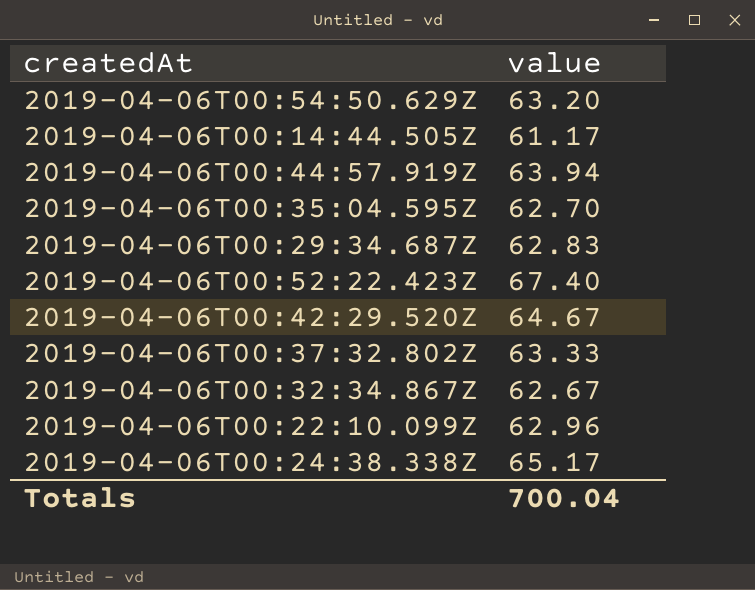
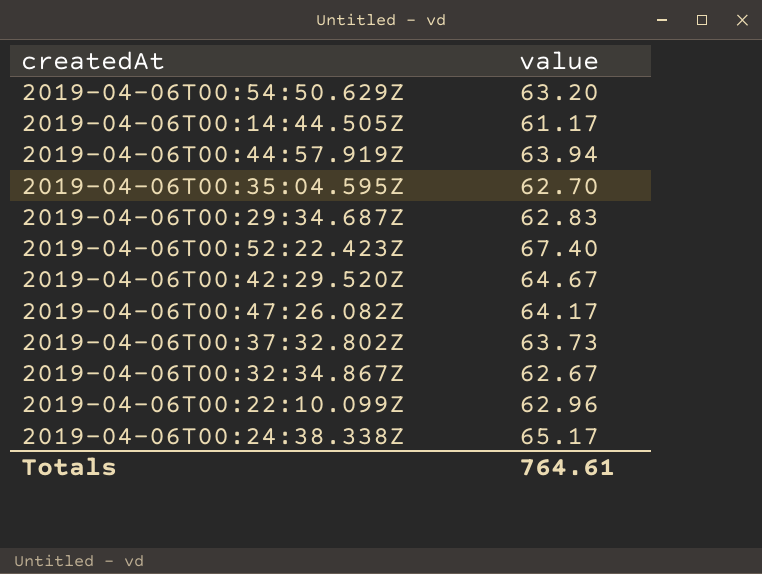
row 2019-04-06T00:47:26.082Z: none -> 64.17
2019-04-06T00:37:32.802Z | value: 63.33 -> 63.73
Totals | value: 700.04 -> 764.61

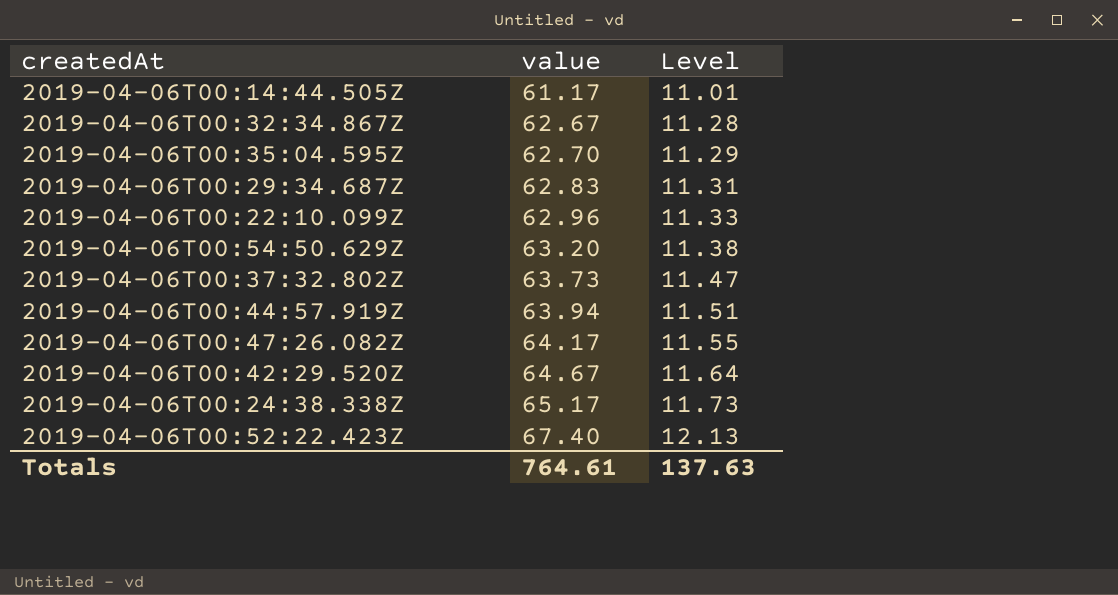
row order: none -> value ascending
column Level | formula: none -> [value] * 0.18

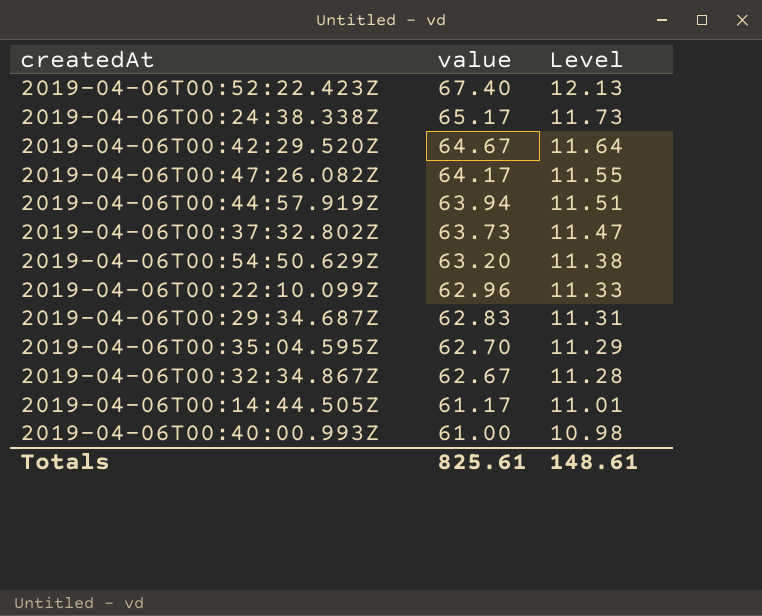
row order: value ascending -> value descending
row 2019-04-06T00:40:00.993Z: none -> 61.00 | 10.98
Totals | value: 764.61 -> 825.61
Totals | Level: 137.63 -> 148.61

